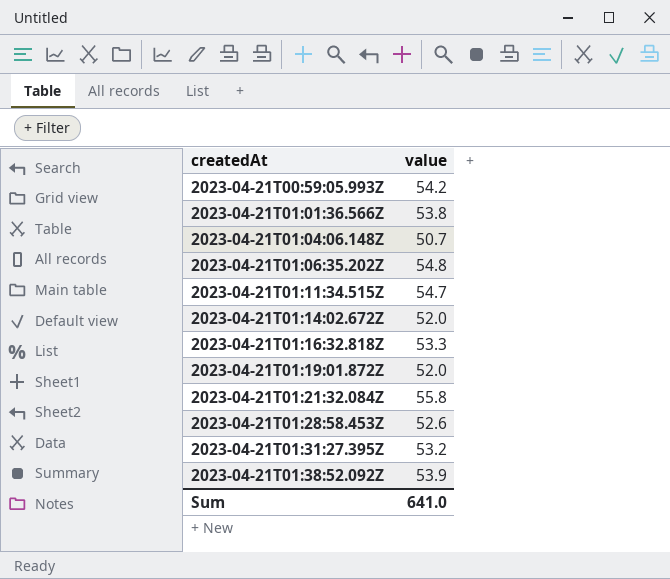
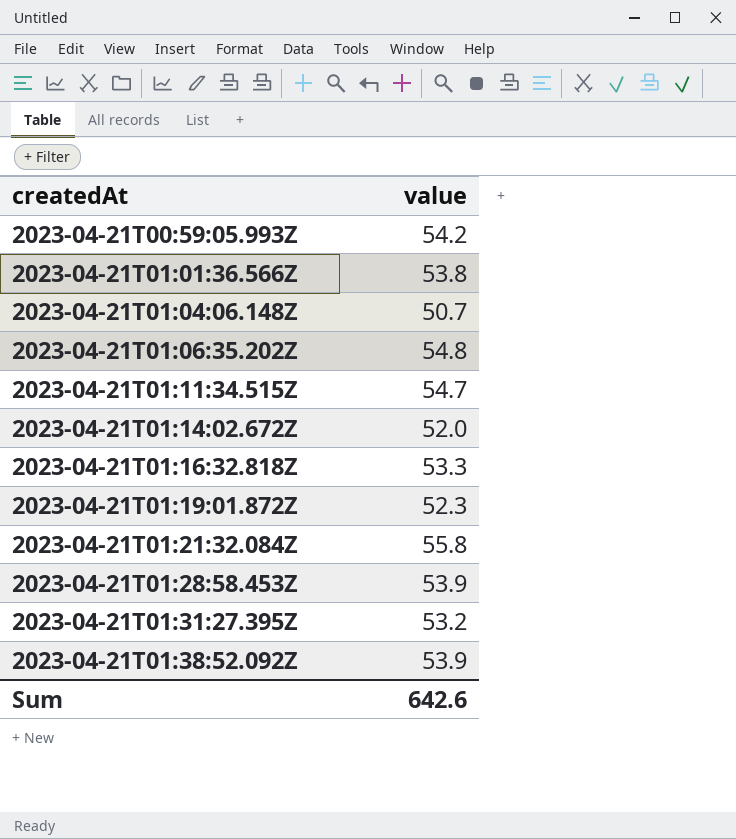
2023-04-21T01:19:01.872Z | value: 52.0 -> 52.3
2023-04-21T01:28:58.453Z | value: 52.6 -> 53.9
Sum | value: 641.0 -> 642.6

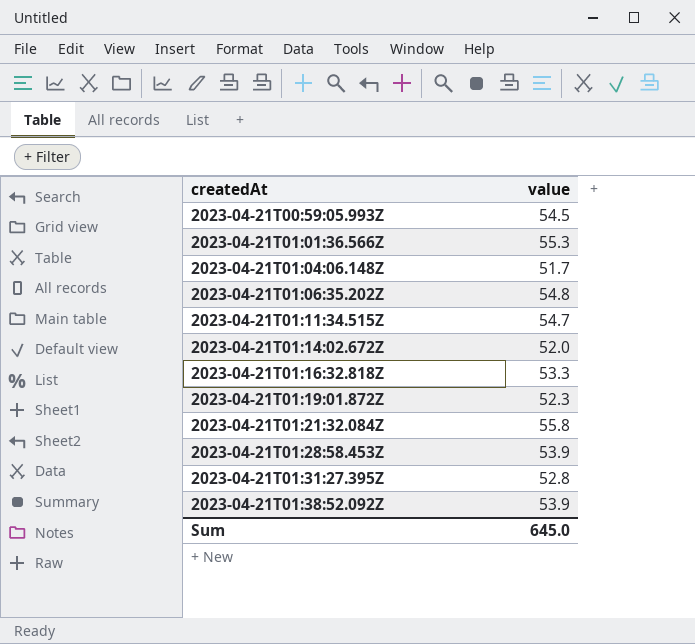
2023-04-21T00:59:05.993Z | value: 54.2 -> 54.5
2023-04-21T01:01:36.566Z | value: 53.8 -> 55.3
2023-04-21T01:04:06.148Z | value: 50.7 -> 51.7
2023-04-21T01:31:27.395Z | value: 53.2 -> 52.8
Sum | value: 642.6 -> 645.0

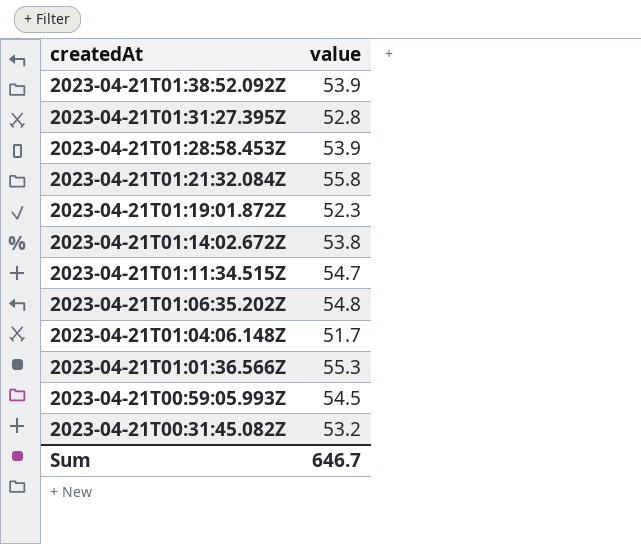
row order: createdAt ascending -> createdAt descending
row 2023-04-21T01:16:32.818Z: 53.3 -> none
2023-04-21T01:14:02.672Z | value: 52.0 -> 53.8
row 2023-04-21T00:31:45.082Z: none -> 53.2
Sum | value: 645.0 -> 646.7

